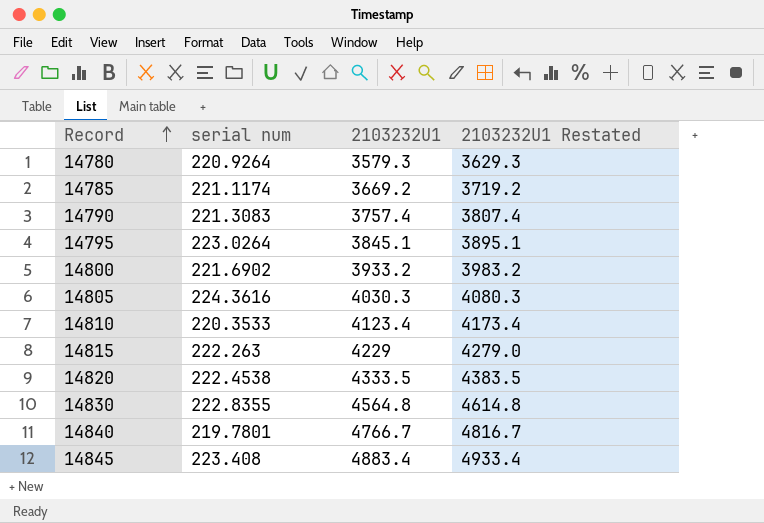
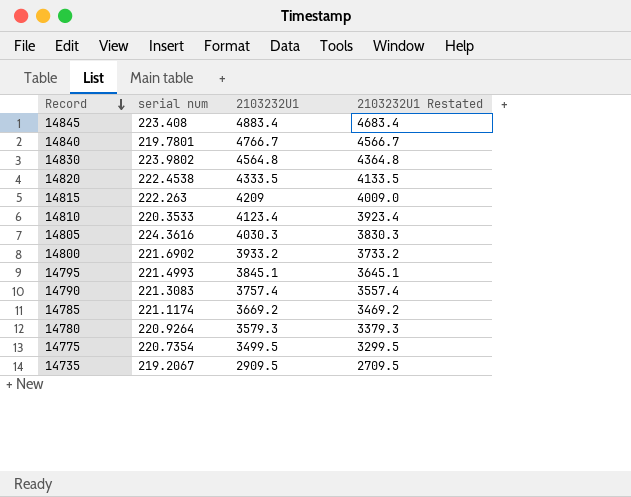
row order: Record ascending -> Record descending
column 2103232U1 Restated | formula: [2103232U1] + 50 -> [2103232U1] - 200
14830 | serial num: 222.8355 -> 223.9802
14815 | 2103232U1: 4229 -> 4209
14795 | serial num: 223.0264 -> 221.4993
row 14775: none -> 220.7354 | 3499.5 | 3299.5
row 14735: none -> 219.2067 | 2909.5 | 2709.5

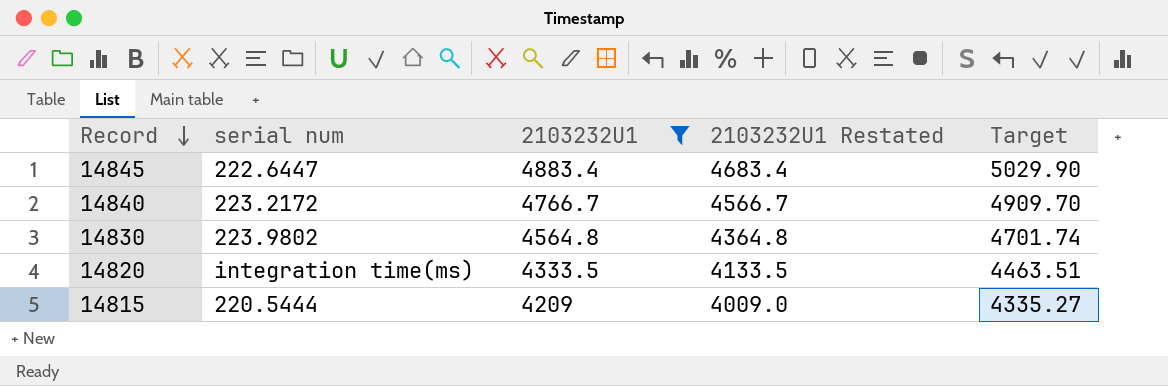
filter: none -> 2103232U1 >= 4209
column Target | formula: none -> [2103232U1] * 1.03
14845 | serial num: 223.408 -> 222.6447
14840 | serial num: 219.7801 -> 223.2172
14820 | serial num: 222.4538 -> integration time(ms)
14815 | serial num: 222.263 -> 220.5444

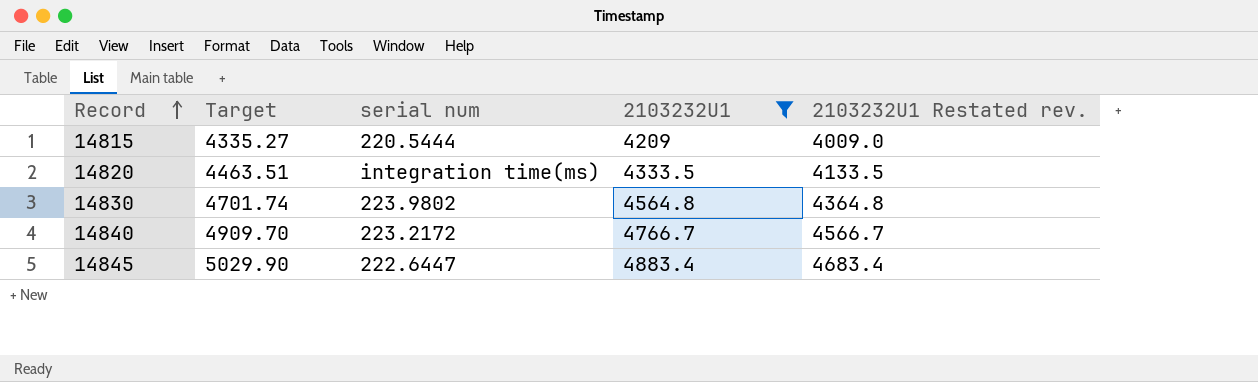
row order: Record descending -> Record ascending
column Target | position: 5 -> 2
column name: 2103232U1 Restated -> 2103232U1 Restated rev.

